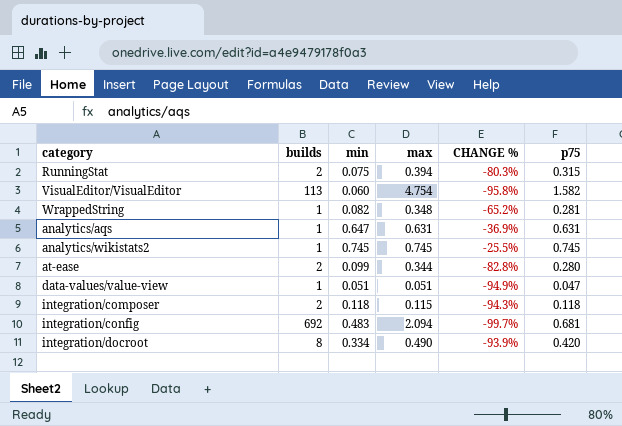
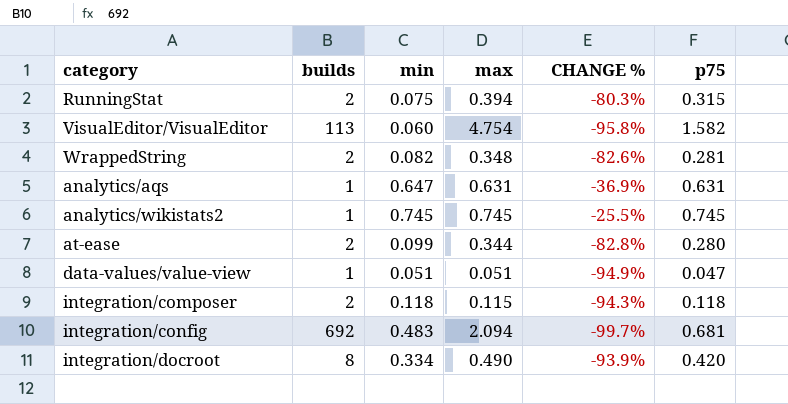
WrappedString | builds: 1 -> 2
WrappedString | CHANGE %: -65.2% -> -82.6%

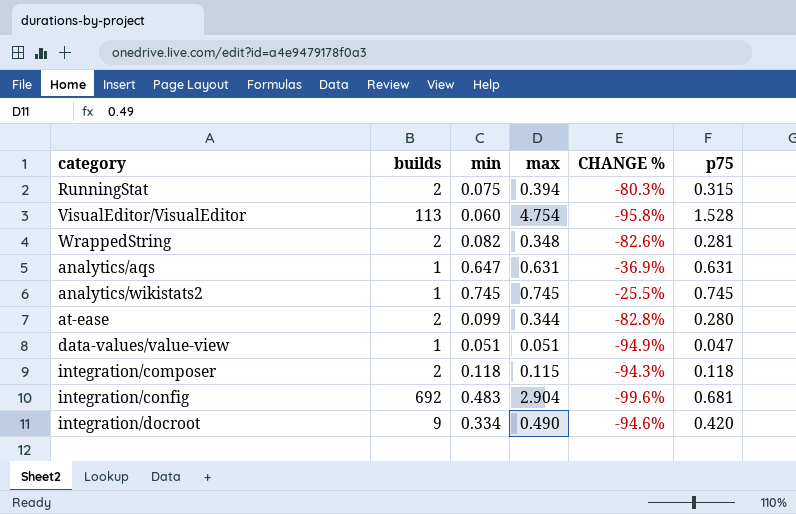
VisualEditor/VisualEditor | p75: 1.582 -> 1.528
integration/config | max: 2.094 -> 2.904
integration/config | CHANGE %: -99.7% -> -99.6%
integration/docroot | builds: 8 -> 9
integration/docroot | CHANGE %: -93.9% -> -94.6%

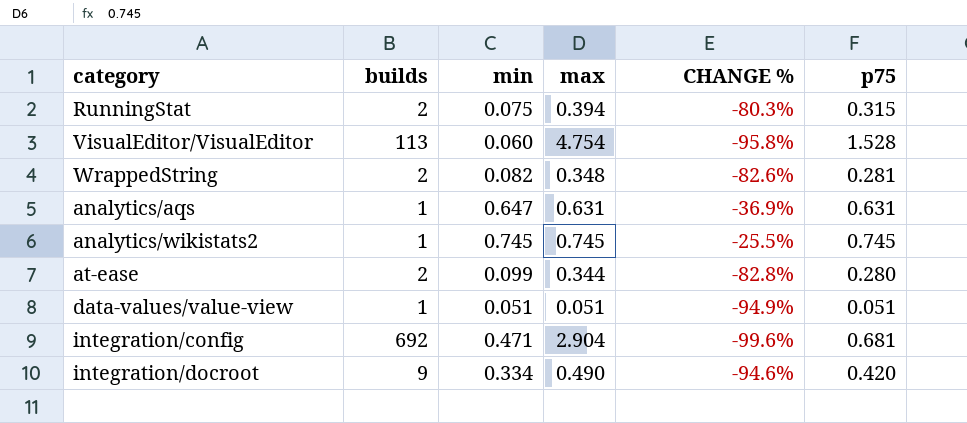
row integration/composer: 2 | 0.118 | 0.115 | -94.3% | 0.118 -> none
data-values/value-view | p75: 0.047 -> 0.051
integration/config | min: 0.483 -> 0.471

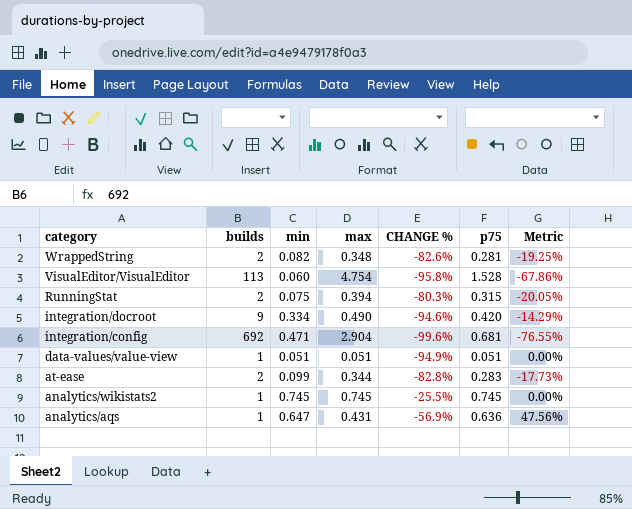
row order: none -> category descending
column Metric | formula: none -> ([p75] - [max]) / [max]
at-ease | p75: 0.280 -> 0.283
analytics/aqs | max: 0.631 -> 0.431
analytics/aqs | CHANGE %: -36.9% -> -56.9%
analytics/aqs | p75: 0.631 -> 0.636

